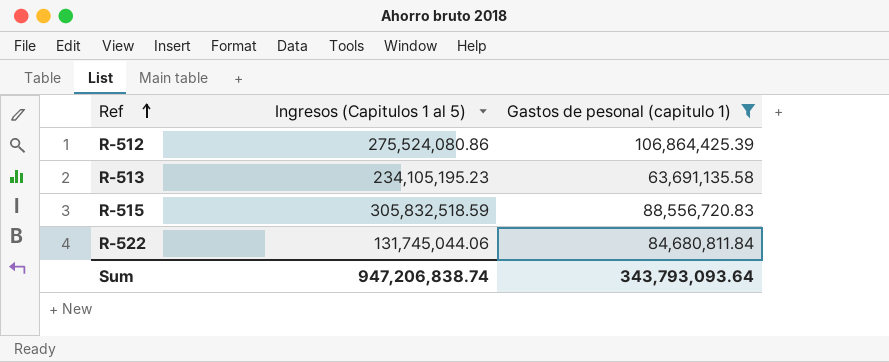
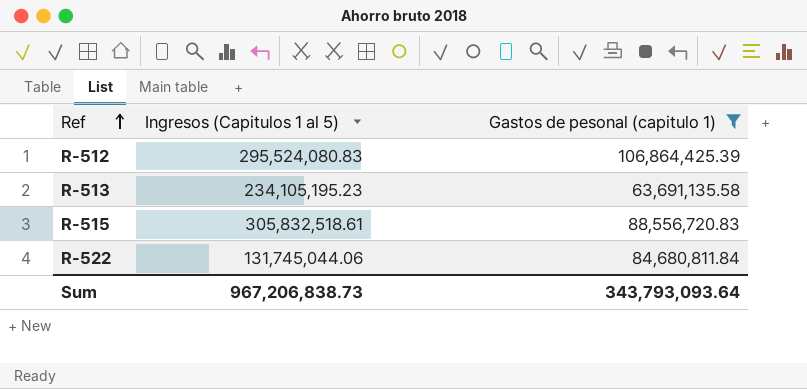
R-512 | Ingresos (Capitulos 1 al 5): 275,524,080.86 -> 295,524,080.83
R-515 | Ingresos (Capitulos 1 al 5): 305,832,518.59 -> 305,832,518.61
Sum | Ingresos (Capitulos 1 al 5): 947,206,838.74 -> 967,206,838.73

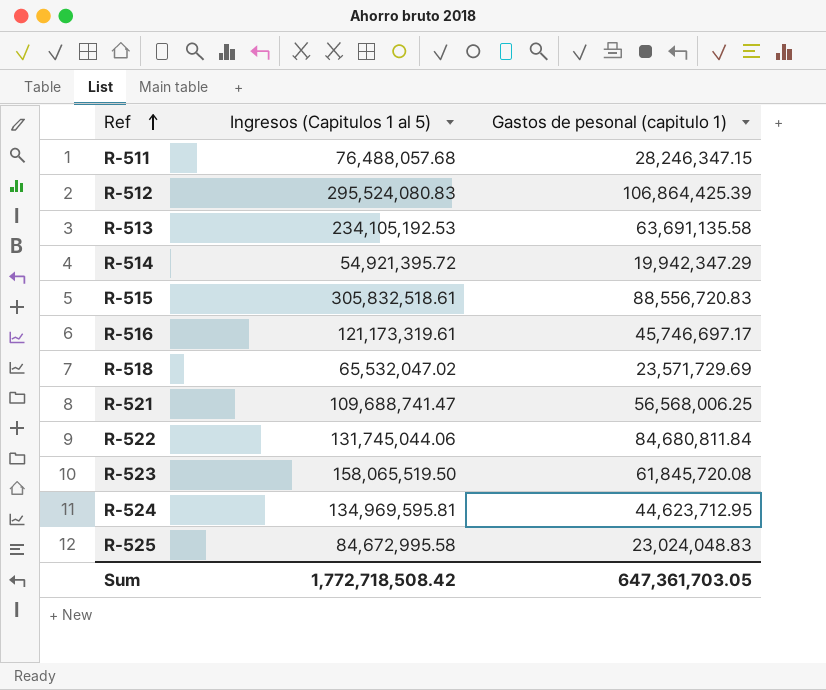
filter: Gastos de pesonal (capitulo 1) >= 63,691,135.58 -> none
R-513 | Ingresos (Capitulos 1 al 5): 234,105,195.23 -> 234,105,192.53
Sum | Ingresos (Capitulos 1 al 5): 967,206,838.73 -> 1,772,718,508.42
Sum | Gastos de pesonal (capitulo 1): 343,793,093.64 -> 647,361,703.05

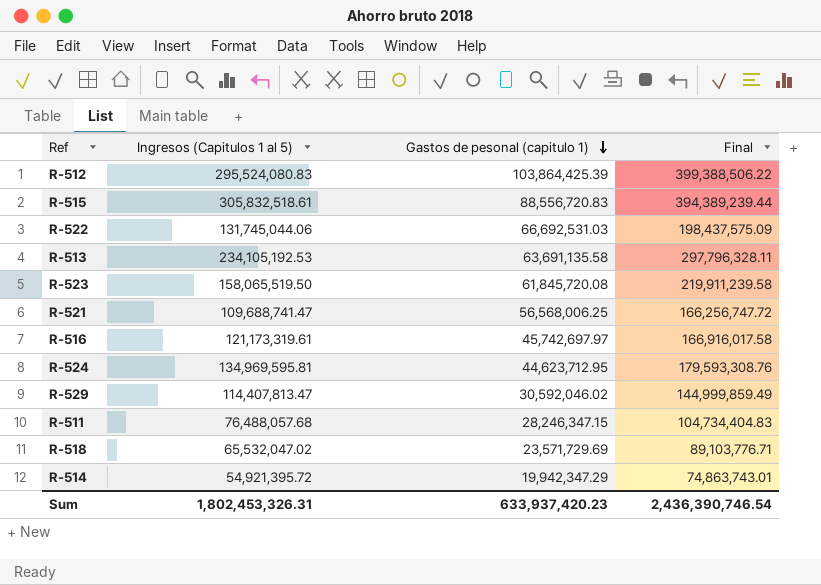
row order: Ref ascending -> Gastos de pesonal (capitulo 1) descending
column Final | formula: none -> [Ingresos (Capitulos 1 al 5)] + [Gastos de pesonal (capitulo 1)]
row R-525: 84,672,995.58 | 23,024,048.83 -> none
R-512 | Gastos de pesonal (capitulo 1): 106,864,425.39 -> 103,864,425.39
R-522 | Gastos de pesonal (capitulo 1): 84,680,811.84 -> 66,692,531.03
R-516 | Gastos de pesonal (capitulo 1): 45,746,697.17 -> 45,742,697.97
row R-529: none -> 114,407,813.47 | 30,592,046.02 | 144,999,859.49
Sum | Ingresos (Capitulos 1 al 5): 1,772,718,508.42 -> 1,802,453,326.31
Sum | Gastos de pesonal (capitulo 1): 647,361,703.05 -> 633,937,420.23

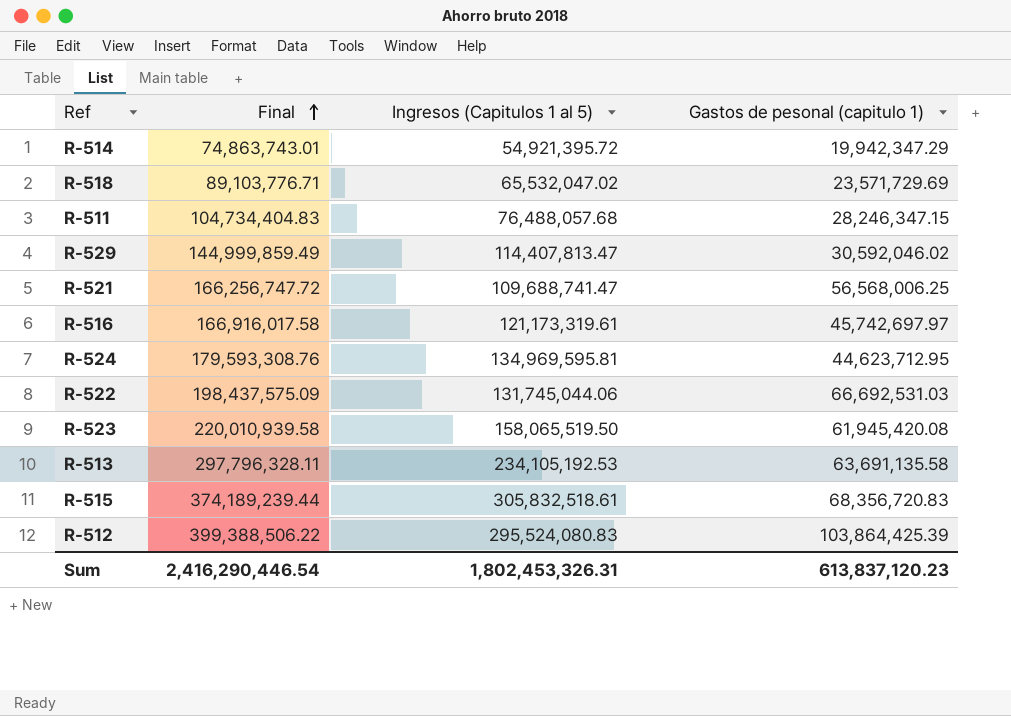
row order: Gastos de pesonal (capitulo 1) descending -> Final ascending
column Final | position: 4 -> 2
R-523 | Final: 219,911,239.58 -> 220,010,939.58
R-523 | Gastos de pesonal (capitulo 1): 61,845,720.08 -> 61,945,420.08
R-515 | Final: 394,389,239.44 -> 374,189,239.44
R-515 | Gastos de pesonal (capitulo 1): 88,556,720.83 -> 68,356,720.83
Sum | Final: 2,436,390,746.54 -> 2,416,290,446.54
Sum | Gastos de pesonal (capitulo 1): 633,937,420.23 -> 613,837,120.23

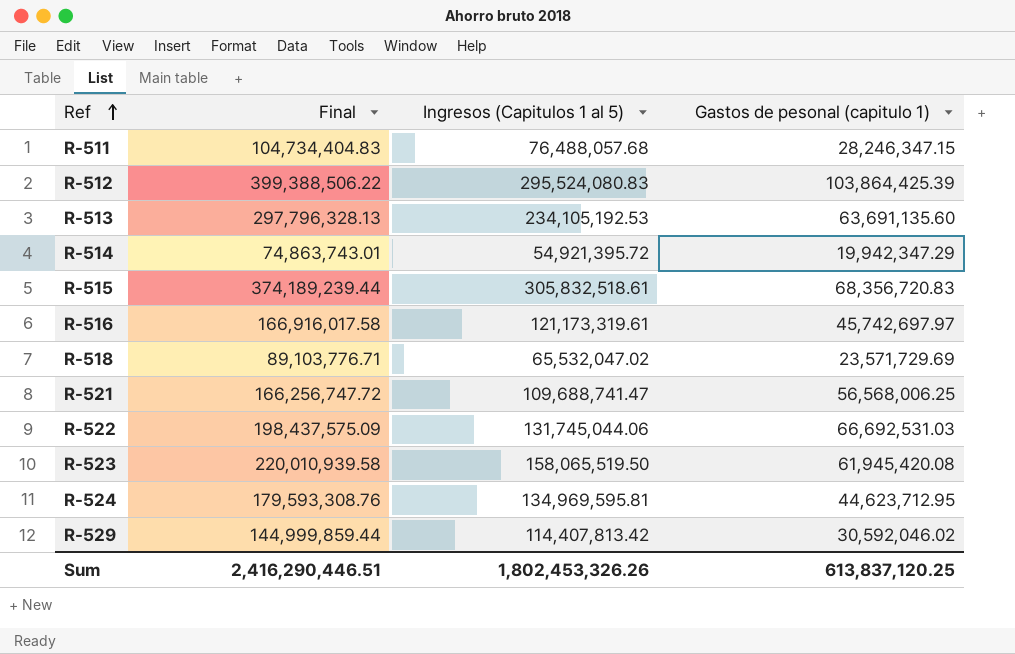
row order: Final ascending -> Ref ascending
R-513 | Final: 297,796,328.11 -> 297,796,328.13
R-513 | Gastos de pesonal (capitulo 1): 63,691,135.58 -> 63,691,135.60
R-529 | Final: 144,999,859.49 -> 144,999,859.44
R-529 | Ingresos (Capitulos 1 al 5): 114,407,813.47 -> 114,407,813.42
Sum | Final: 2,416,290,446.54 -> 2,416,290,446.51
Sum | Ingresos (Capitulos 1 al 5): 1,802,453,326.31 -> 1,802,453,326.26
Sum | Gastos de pesonal (capitulo 1): 613,837,120.23 -> 613,837,120.25

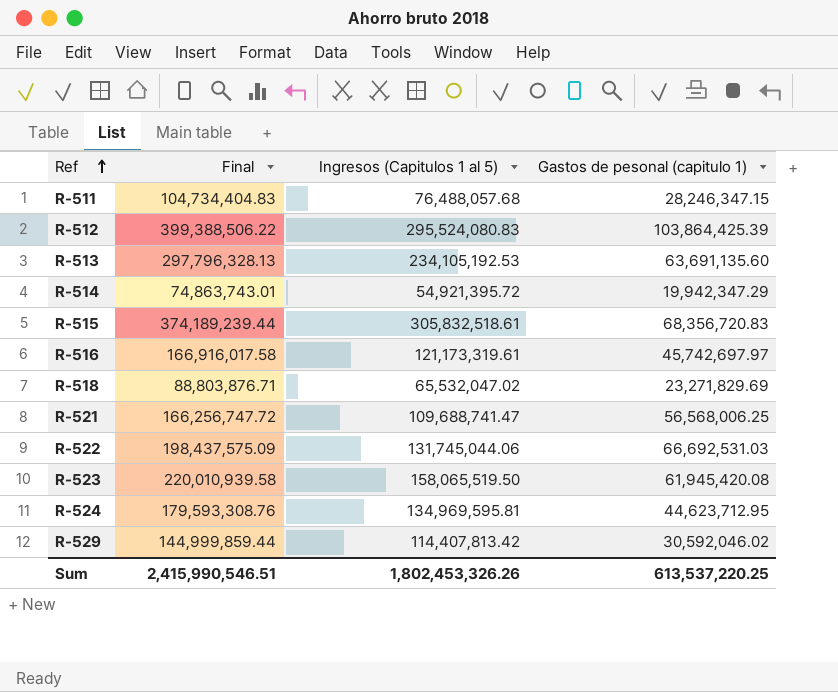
R-518 | Final: 89,103,776.71 -> 88,803,876.71
R-518 | Gastos de pesonal (capitulo 1): 23,571,729.69 -> 23,271,829.69
Sum | Final: 2,416,290,446.51 -> 2,415,990,546.51
Sum | Gastos de pesonal (capitulo 1): 613,837,120.25 -> 613,537,220.25

